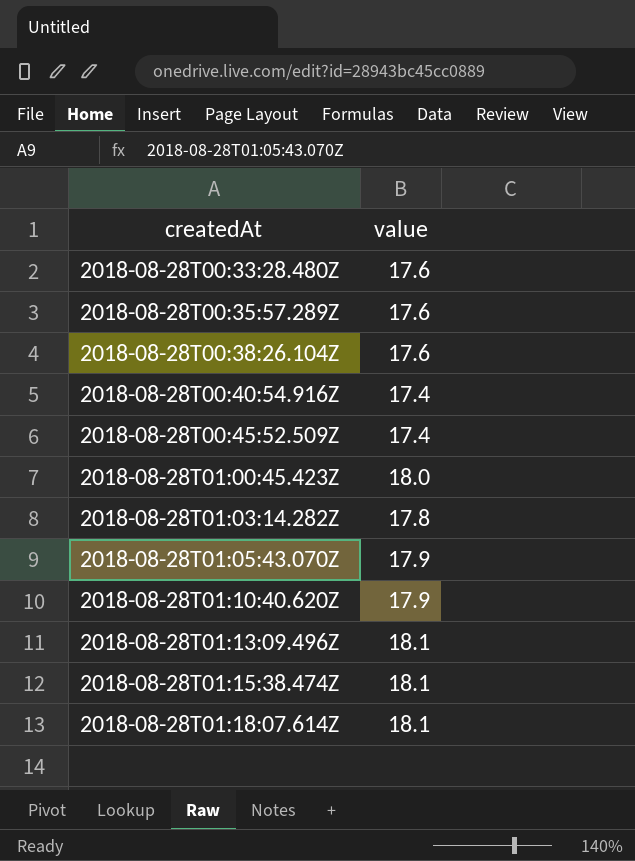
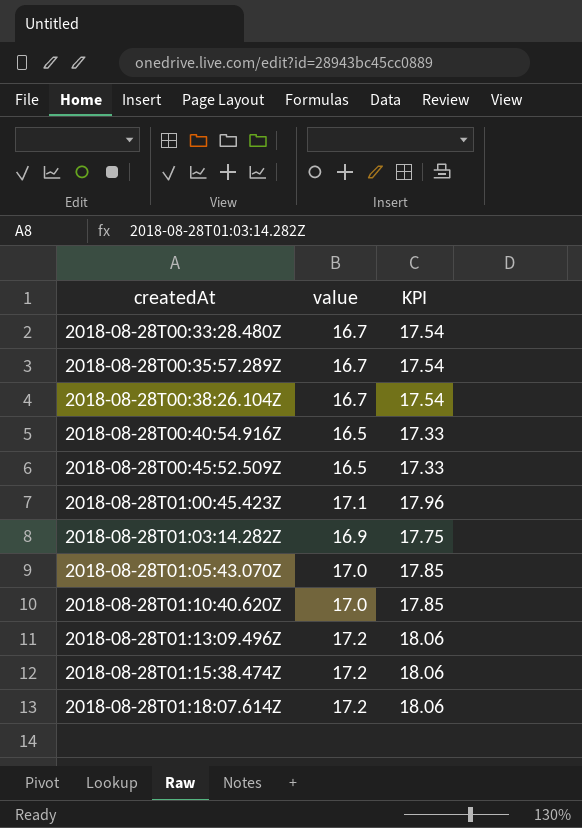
column KPI | formula: none -> [value] * 1.05
2018-08-28T00:33:28.480Z | value: 17.6 -> 16.7
2018-08-28T00:35:57.289Z | value: 17.6 -> 16.7
2018-08-28T00:38:26.104Z | value: 17.6 -> 16.7
2018-08-28T00:40:54.916Z | value: 17.4 -> 16.5
2018-08-28T00:45:52.509Z | value: 17.4 -> 16.5
2018-08-28T01:00:45.423Z | value: 18.0 -> 17.1
2018-08-28T01:03:14.282Z | value: 17.8 -> 16.9
2018-08-28T01:05:43.070Z | value: 17.9 -> 17.0
2018-08-28T01:10:40.620Z | value: 17.9 -> 17.0
2018-08-28T01:13:09.496Z | value: 18.1 -> 17.2
2018-08-28T01:15:38.474Z | value: 18.1 -> 17.2
2018-08-28T01:18:07.614Z | value: 18.1 -> 17.2

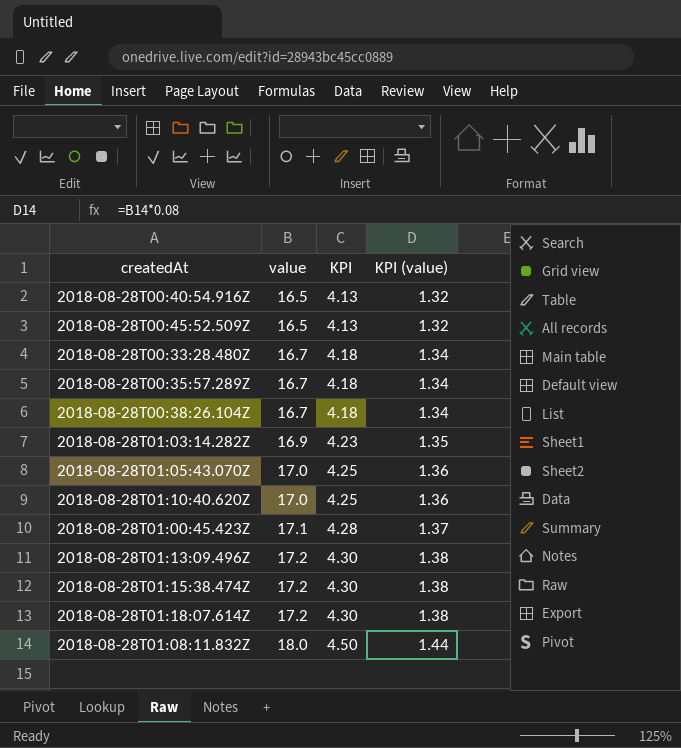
row order: createdAt ascending -> value ascending
column KPI | formula: [value] * 1.05 -> [value] * 0.25
column KPI (value) | formula: none -> [value] * 0.08
row 2018-08-28T01:08:11.832Z: none -> 18.0 | 4.50 | 1.44

